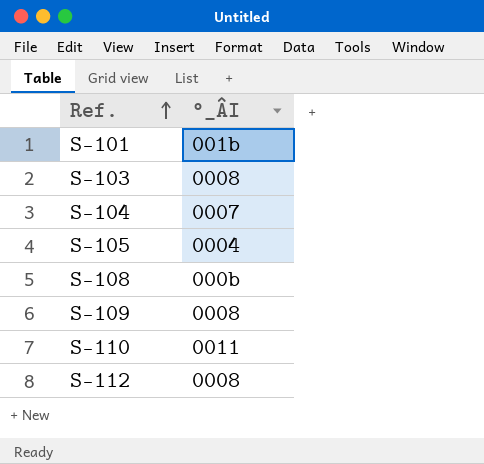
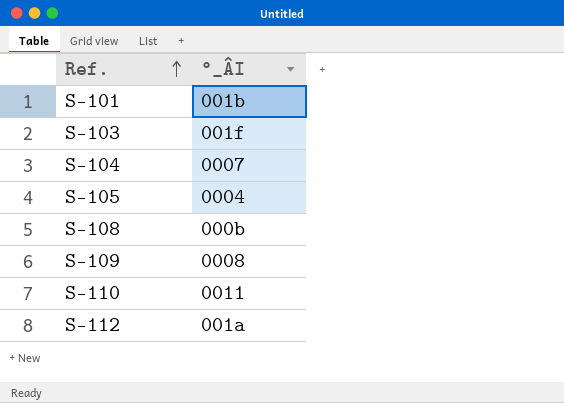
S-103 | °_ÂI: 0008 -> 001f
S-112 | °_ÂI: 0008 -> 001a

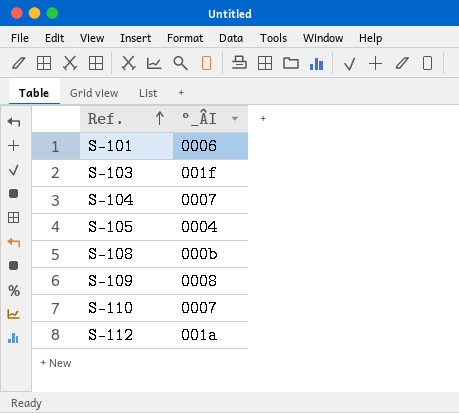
S-101 | °_ÂI: 001b -> 0006
S-110 | °_ÂI: 0011 -> 0007

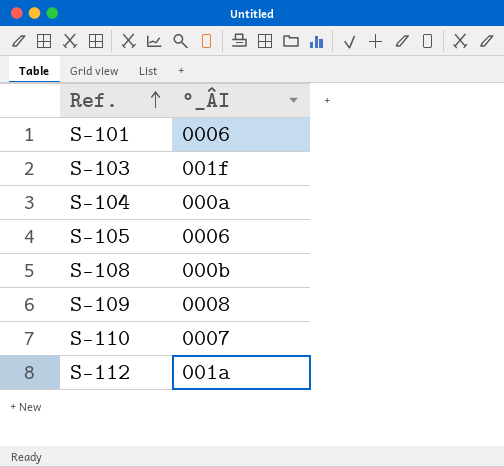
S-104 | °_ÂI: 0007 -> 000a
S-105 | °_ÂI: 0004 -> 0006

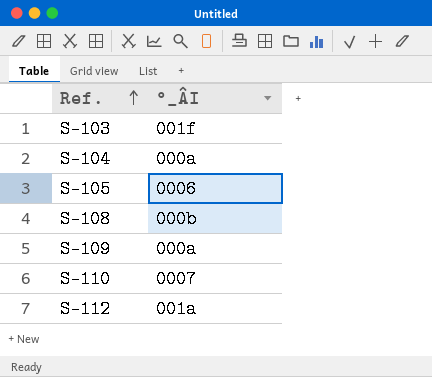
row S-101: 0006 -> none
S-109 | °_ÂI: 0008 -> 000a

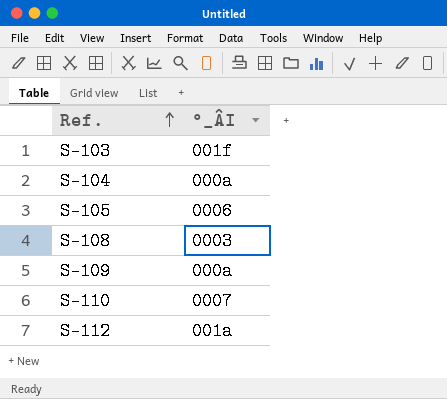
S-108 | °_ÂI: 000b -> 0003

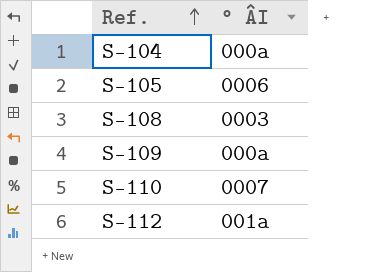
column name: °_ÂI -> ° ÂI
row S-103: 001f -> none

